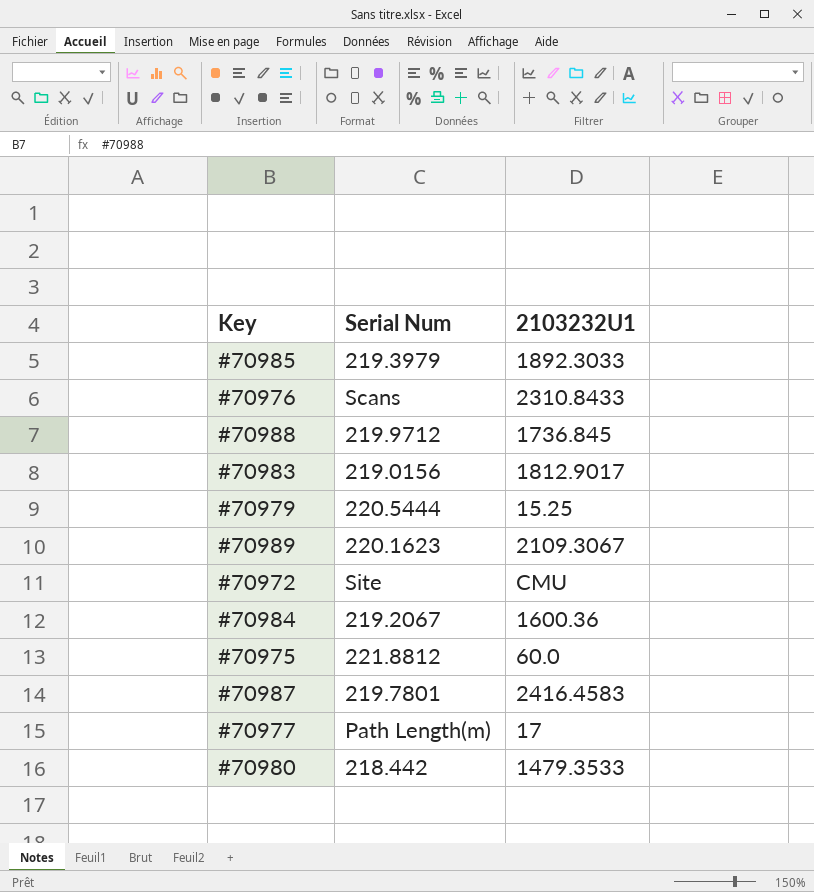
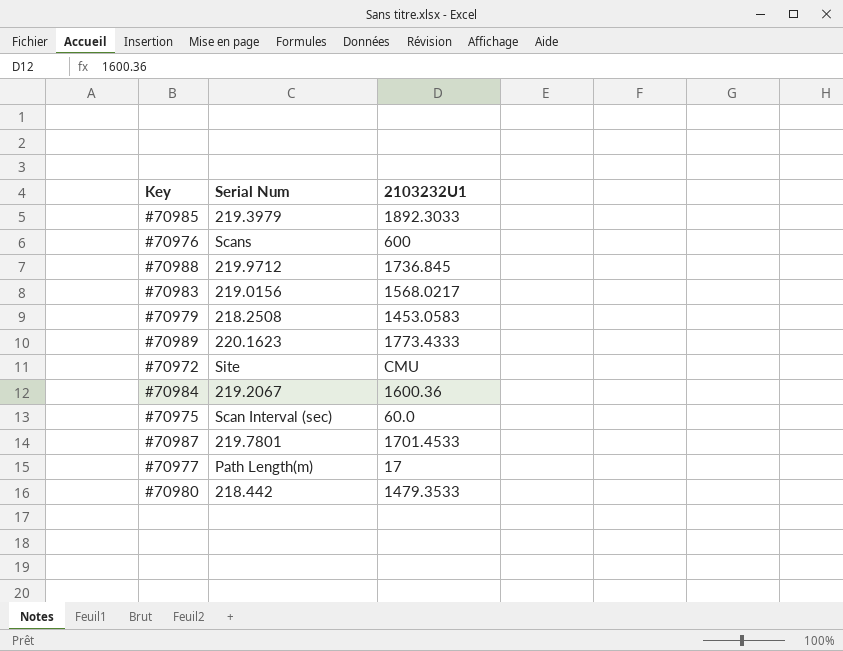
#70976 | 2103232U1: 2310.8433 -> 600
#70983 | 2103232U1: 1812.9017 -> 1568.0217
#70979 | Serial Num: 220.5444 -> 218.2508
#70979 | 2103232U1: 15.25 -> 1453.0583
#70989 | 2103232U1: 2109.3067 -> 1773.4333
#70975 | Serial Num: 221.8812 -> Scan Interval (sec)
#70987 | 2103232U1: 2416.4583 -> 1701.4533

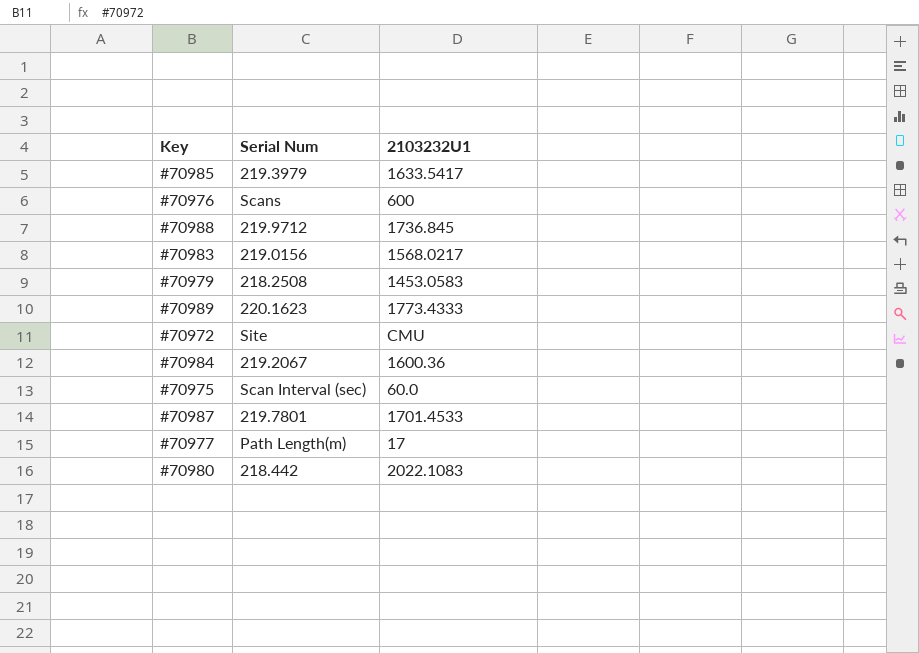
#70985 | 2103232U1: 1892.3033 -> 1633.5417
#70980 | 2103232U1: 1479.3533 -> 2022.1083

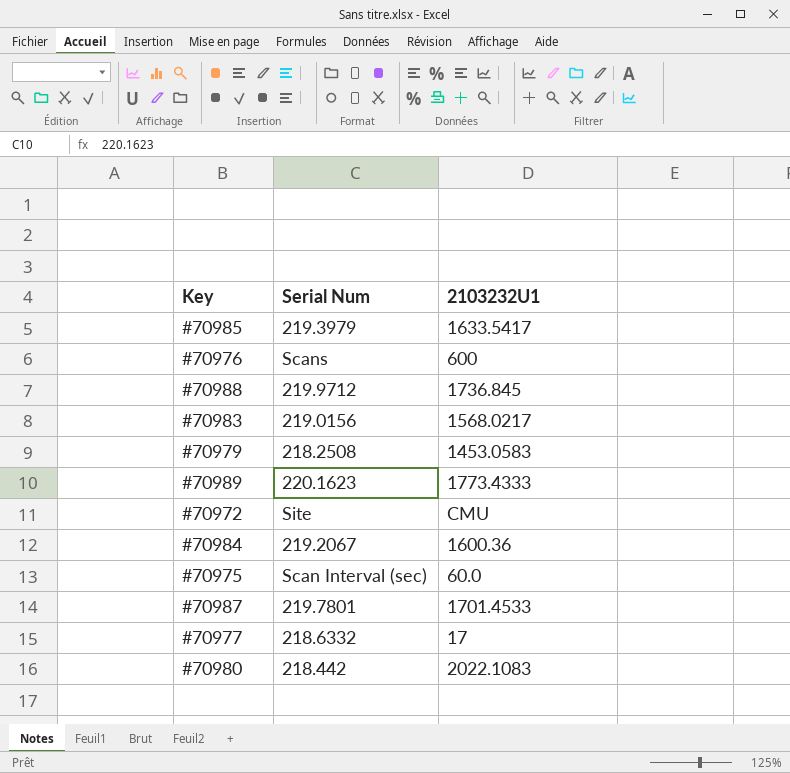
#70977 | Serial Num: Path Length(m) -> 218.6332

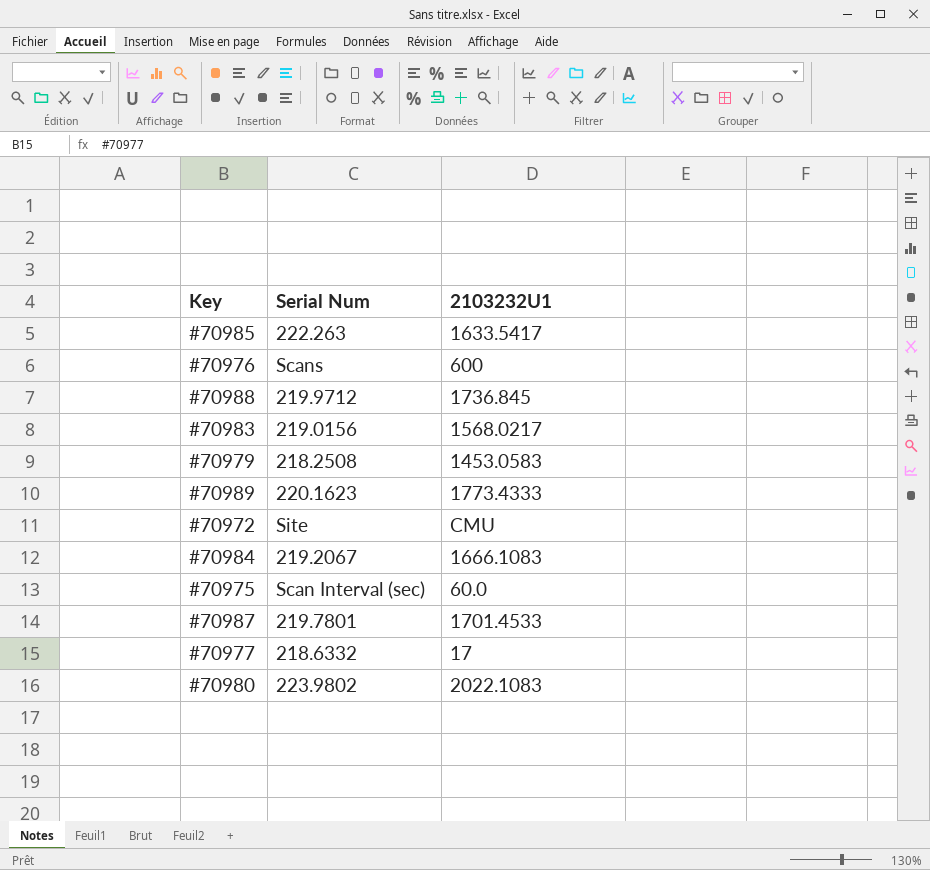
#70985 | Serial Num: 219.3979 -> 222.263
#70984 | 2103232U1: 1600.36 -> 1666.1083
#70980 | Serial Num: 218.442 -> 223.9802

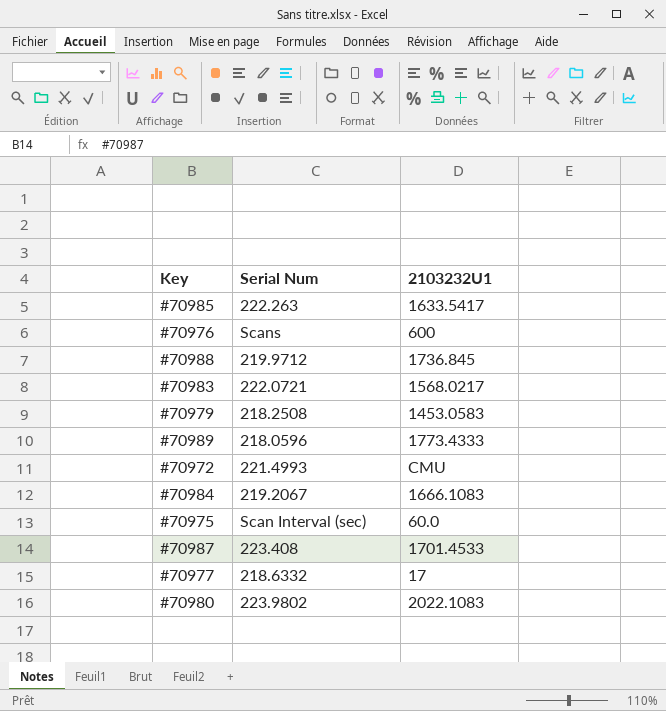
#70983 | Serial Num: 219.0156 -> 222.0721
#70989 | Serial Num: 220.1623 -> 218.0596
#70972 | Serial Num: Site -> 221.4993
#70987 | Serial Num: 219.7801 -> 223.408

